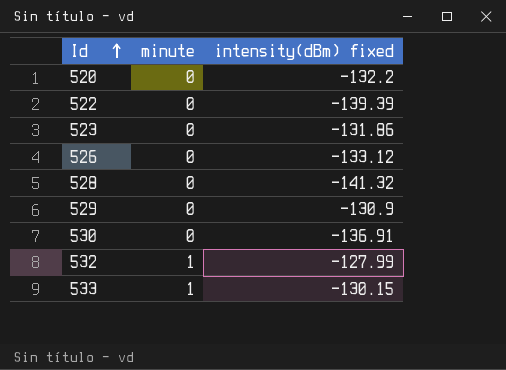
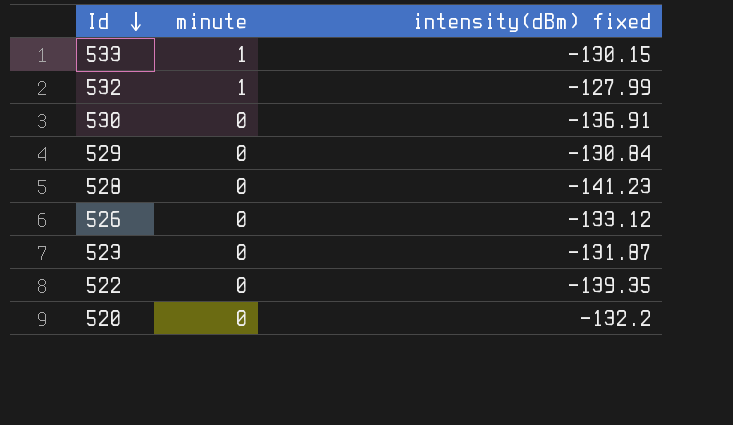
row order: Id ascending -> Id descending
529 | intensity(dBm) fixed: -130.9 -> -130.84
528 | intensity(dBm) fixed: -141.32 -> -141.23
523 | intensity(dBm) fixed: -131.86 -> -131.87
522 | intensity(dBm) fixed: -139.39 -> -139.35

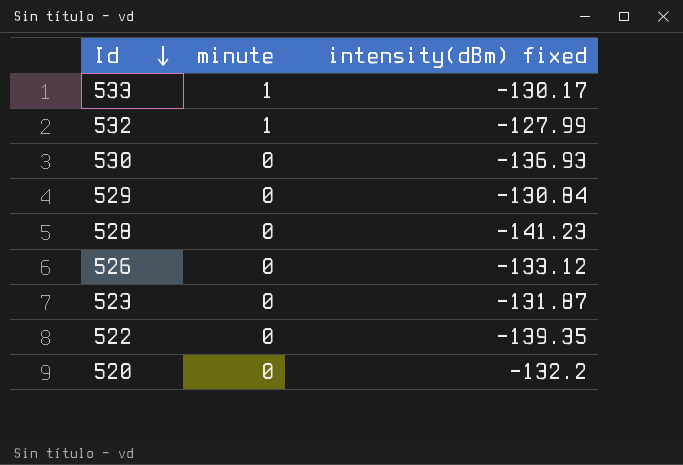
533 | intensity(dBm) fixed: -130.15 -> -130.17
530 | intensity(dBm) fixed: -136.91 -> -136.93

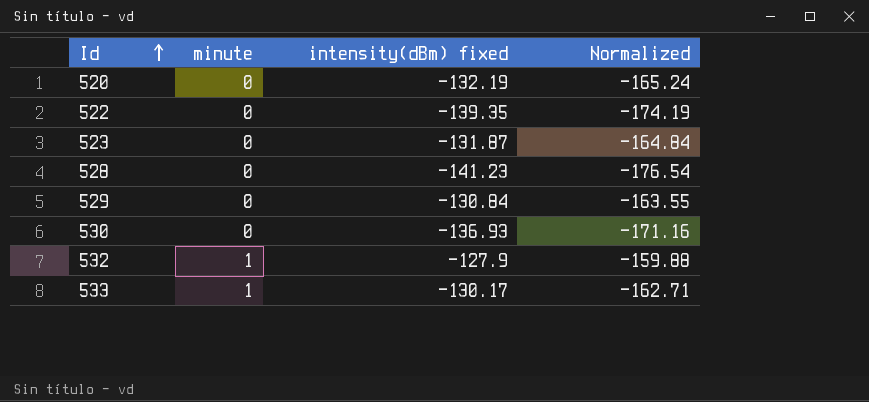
row order: Id descending -> Id ascending
column Normalized | formula: none -> [intensity(dBm) fixed] * 1.25
row 526: 0 | -133.12 -> none
520 | intensity(dBm) fixed: -132.2 -> -132.19
532 | intensity(dBm) fixed: -127.99 -> -127.9

